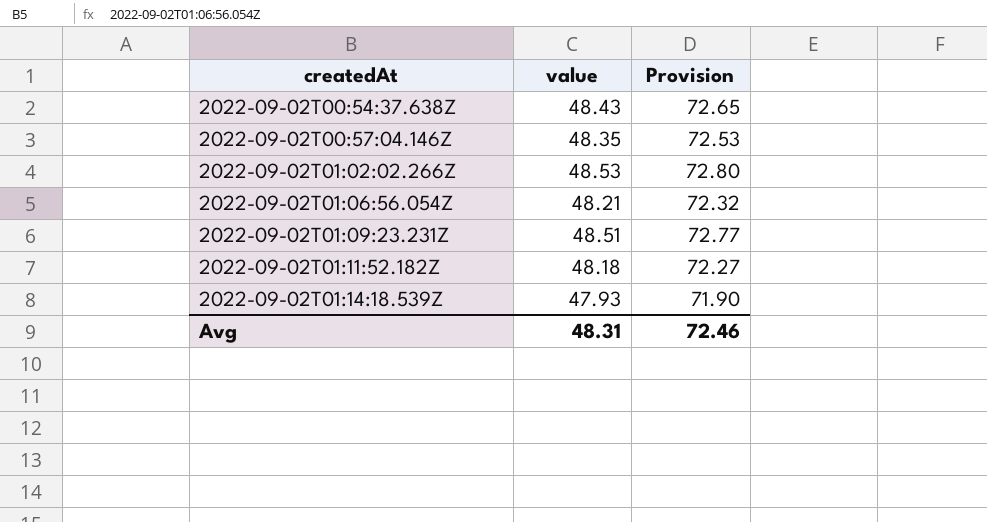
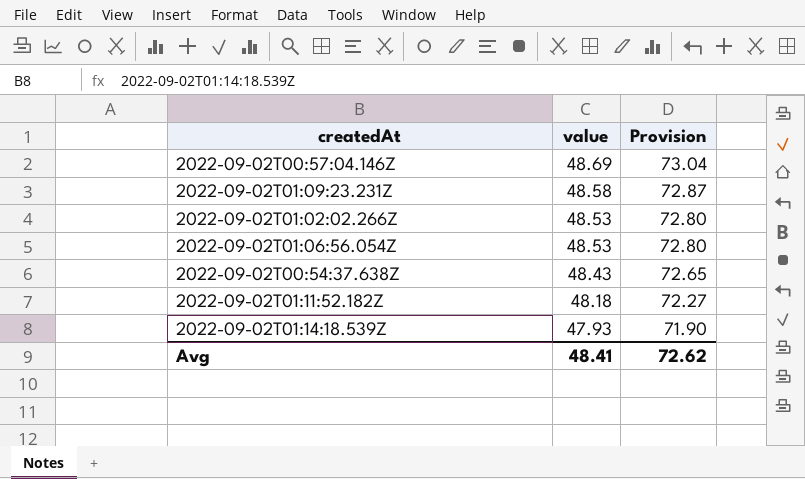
row order: createdAt ascending -> value descending
2022-09-02T00:57:04.146Z | value: 48.35 -> 48.69
2022-09-02T00:57:04.146Z | Provision: 72.53 -> 73.04
2022-09-02T01:09:23.231Z | value: 48.51 -> 48.58
2022-09-02T01:09:23.231Z | Provision: 72.77 -> 72.87
2022-09-02T01:06:56.054Z | value: 48.21 -> 48.53
2022-09-02T01:06:56.054Z | Provision: 72.32 -> 72.80
Avg | value: 48.31 -> 48.41
Avg | Provision: 72.46 -> 72.62

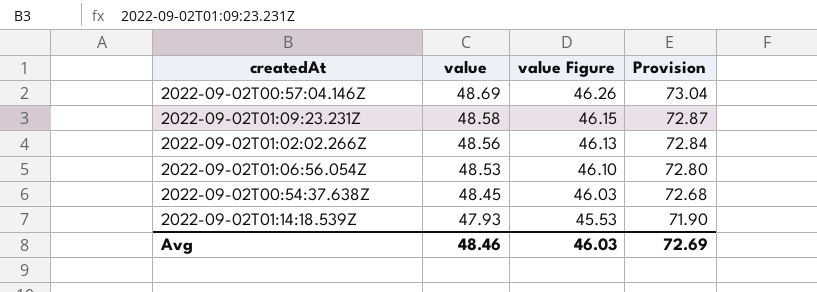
column value Figure | formula: none -> [value] * 0.95
row 2022-09-02T01:11:52.182Z: 48.18 | 72.27 -> none
2022-09-02T01:02:02.266Z | value: 48.53 -> 48.56
2022-09-02T01:02:02.266Z | Provision: 72.80 -> 72.84
2022-09-02T00:54:37.638Z | value: 48.43 -> 48.45
2022-09-02T00:54:37.638Z | Provision: 72.65 -> 72.68
Avg | value: 48.41 -> 48.46
Avg | Provision: 72.62 -> 72.69

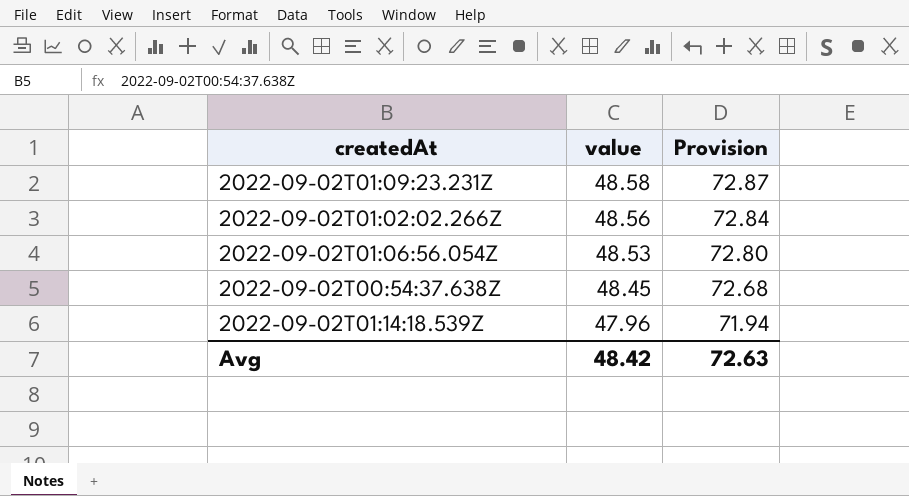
column value Figure | formula: [value] * 0.95 -> none
row 2022-09-02T00:57:04.146Z: 48.69 | 46.26 | 73.04 -> none
2022-09-02T01:14:18.539Z | value: 47.93 -> 47.96
2022-09-02T01:14:18.539Z | Provision: 71.90 -> 71.94
Avg | value: 48.46 -> 48.42
Avg | Provision: 72.69 -> 72.63

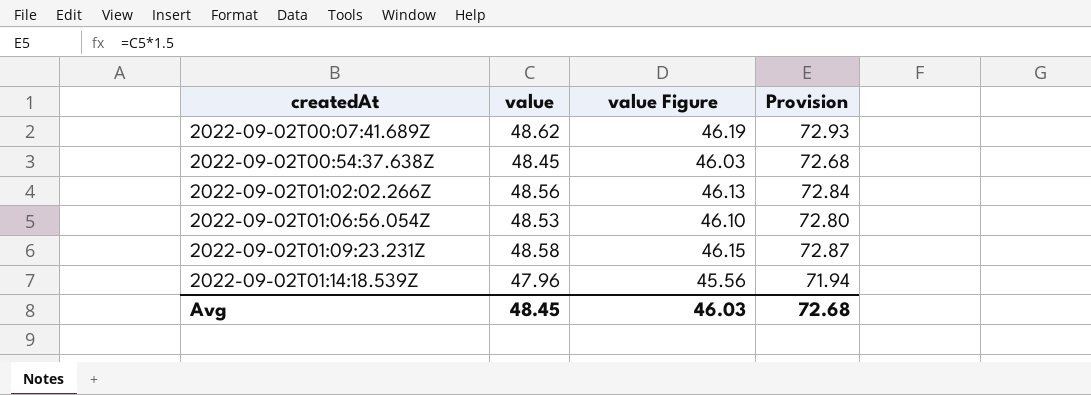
row order: value descending -> createdAt ascending
column value Figure | formula: none -> [value] * 0.95
row 2022-09-02T00:07:41.689Z: none -> 48.62 | 46.19 | 72.93
Avg | value: 48.42 -> 48.45
Avg | Provision: 72.63 -> 72.68

